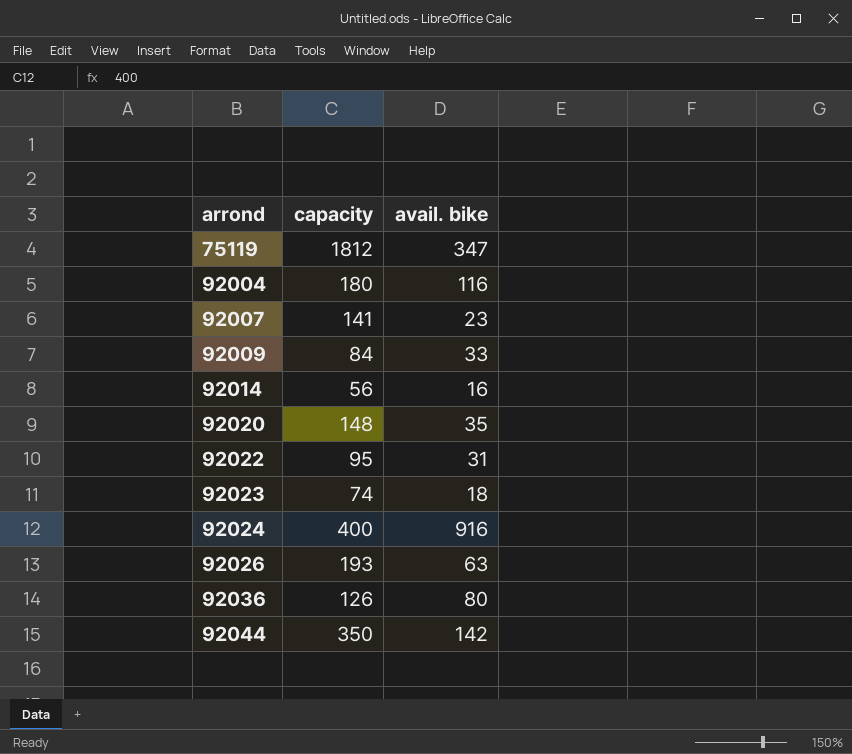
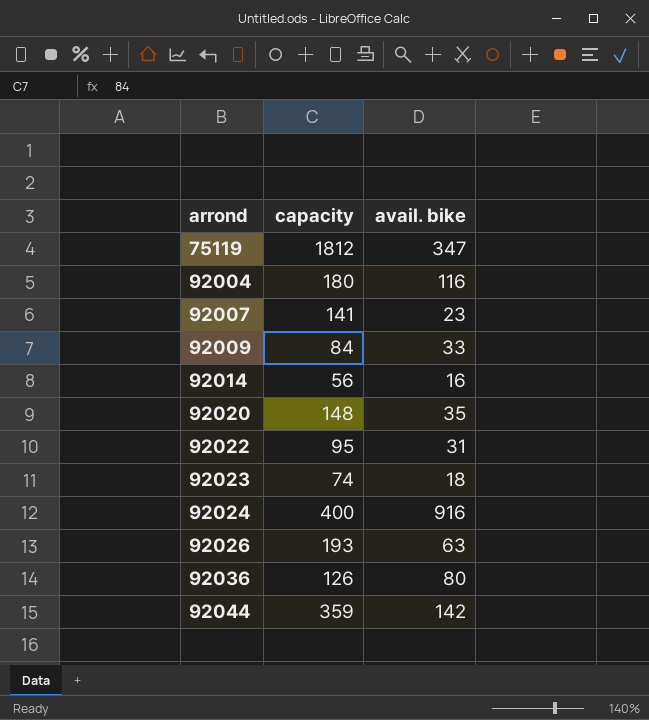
92044 | capacity: 350 -> 359

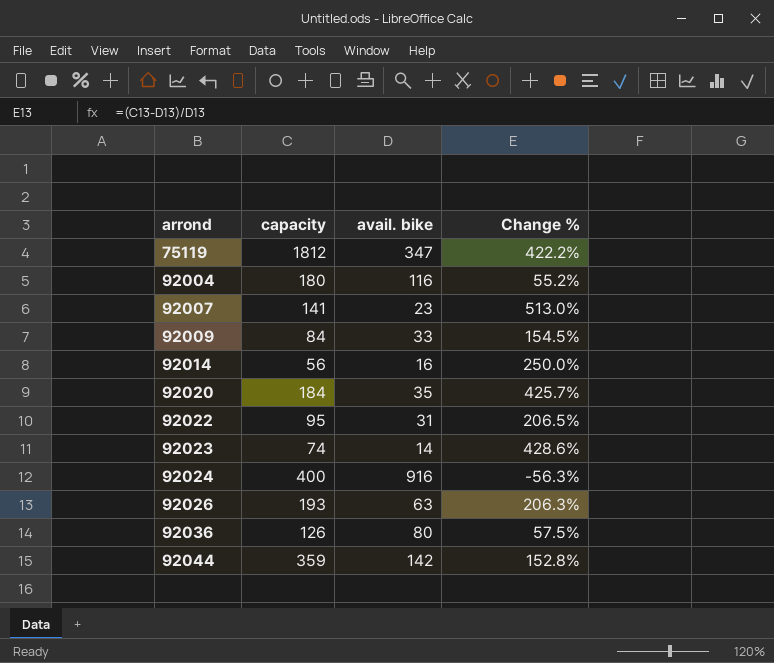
column Change % | formula: none -> ([capacity] - [avail. bike]) / [avail. bike]
92020 | capacity: 148 -> 184
92023 | avail. bike: 18 -> 14

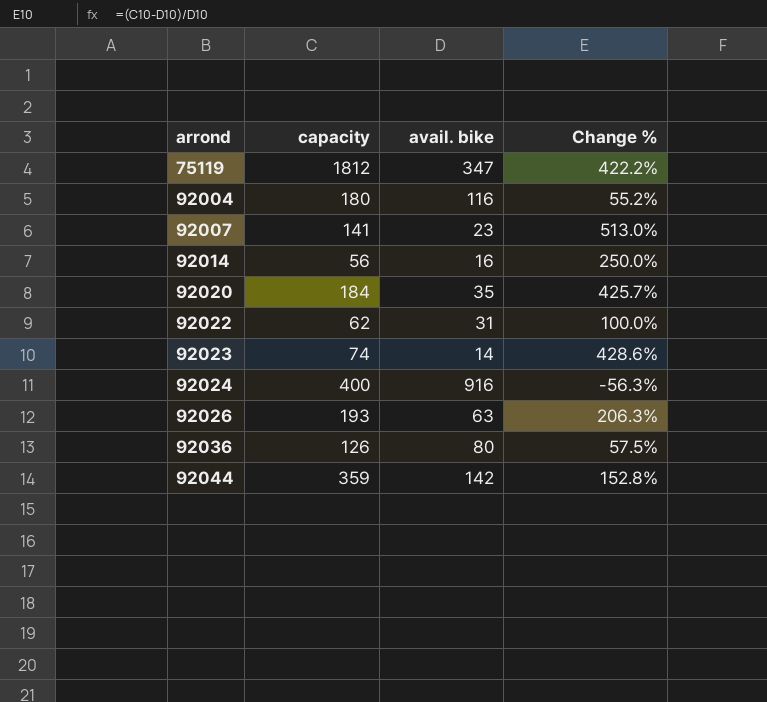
row 92009: 84 | 33 | 154.5% -> none
92022 | capacity: 95 -> 62
92022 | Change %: 206.5% -> 100.0%

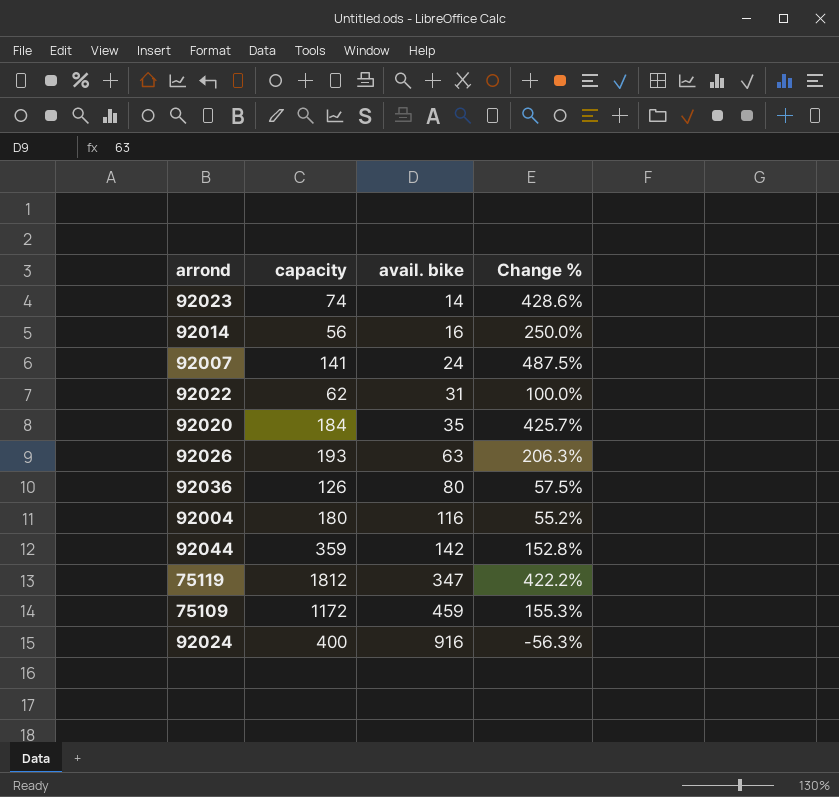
row order: arrond ascending -> avail. bike ascending
92007 | avail. bike: 23 -> 24
92007 | Change %: 513.0% -> 487.5%
row 75109: none -> 1172 | 459 | 155.3%

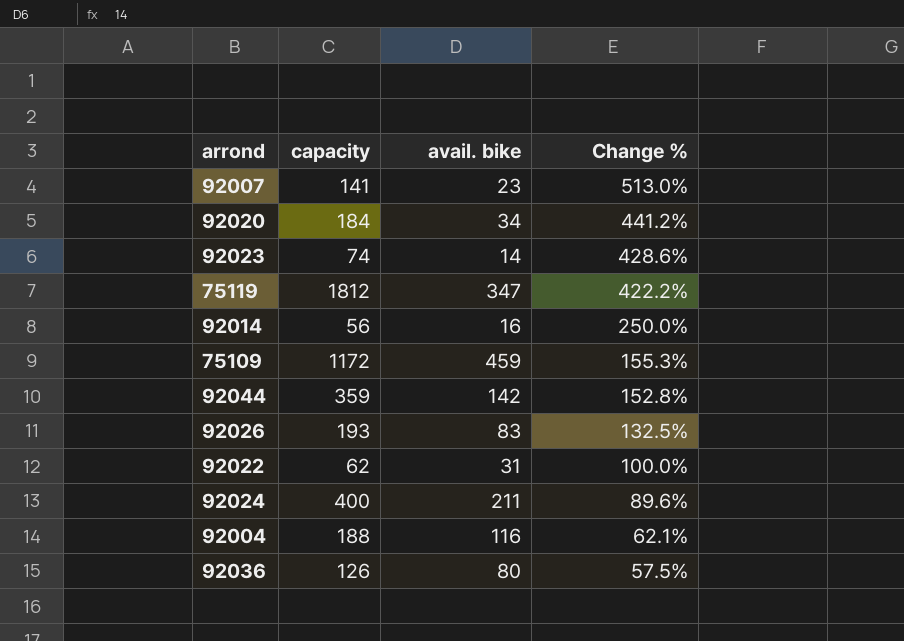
row order: avail. bike ascending -> Change % descending
92007 | avail. bike: 24 -> 23
92007 | Change %: 487.5% -> 513.0%
92020 | avail. bike: 35 -> 34
92020 | Change %: 425.7% -> 441.2%
92026 | avail. bike: 63 -> 83
92026 | Change %: 206.3% -> 132.5%
92024 | avail. bike: 916 -> 211
92024 | Change %: -56.3% -> 89.6%
92004 | capacity: 180 -> 188
92004 | Change %: 55.2% -> 62.1%

